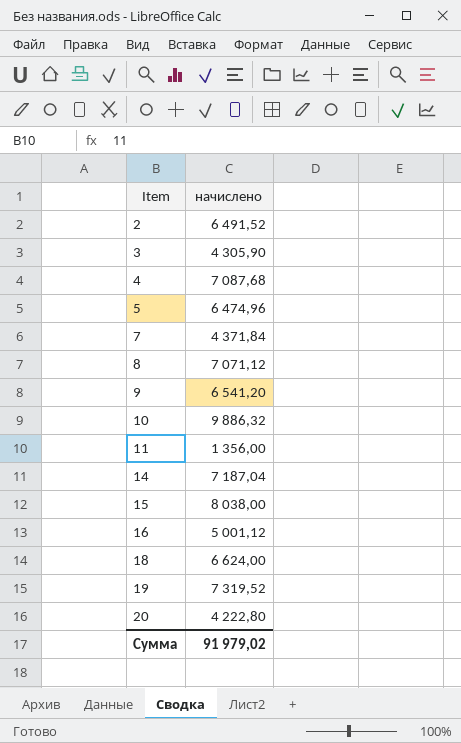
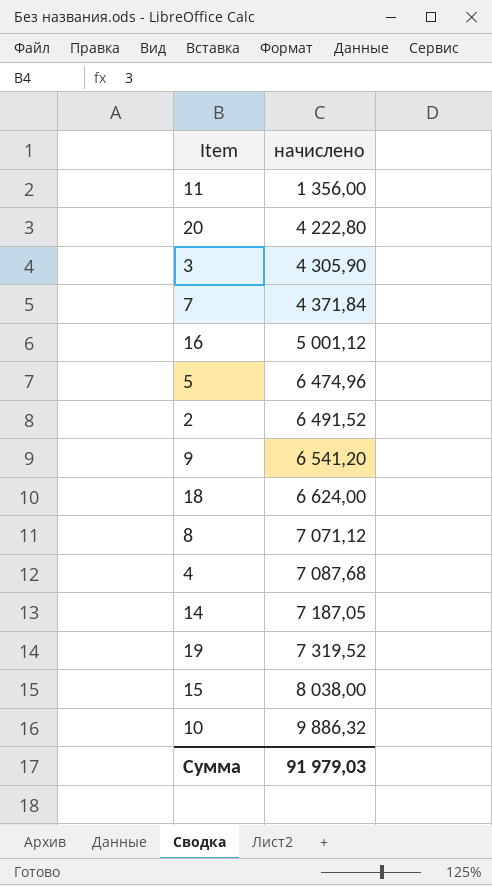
row order: Item ascending -> начислено ascending
14 | начислено: 7 187,04 -> 7 187,05
Сумма | начислено: 91 979,02 -> 91 979,03

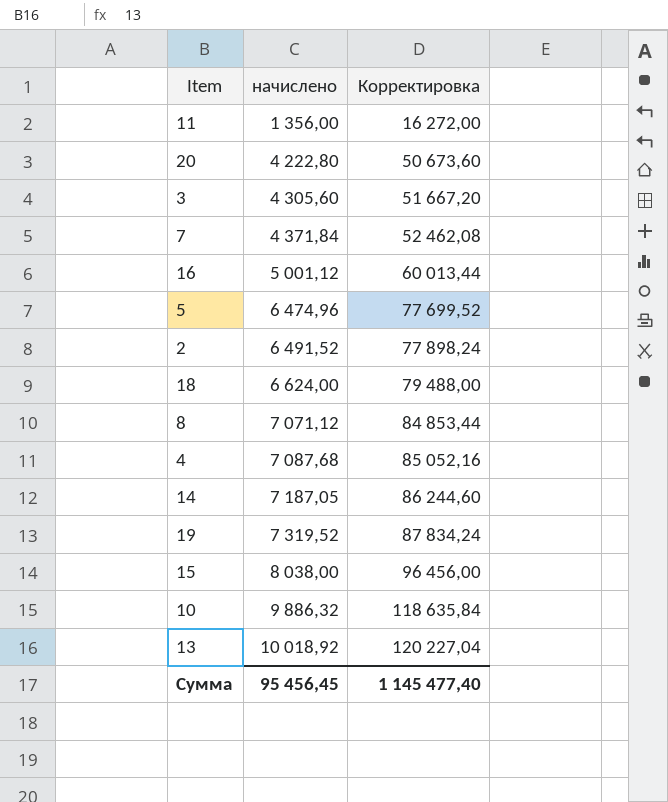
column Корректировка | formula: none -> [начислено] * 12
row 9: 6 541,20 -> none
3 | начислено: 4 305,90 -> 4 305,60
row 13: none -> 10 018,92 | 120 227,04
Сумма | начислено: 91 979,03 -> 95 456,45

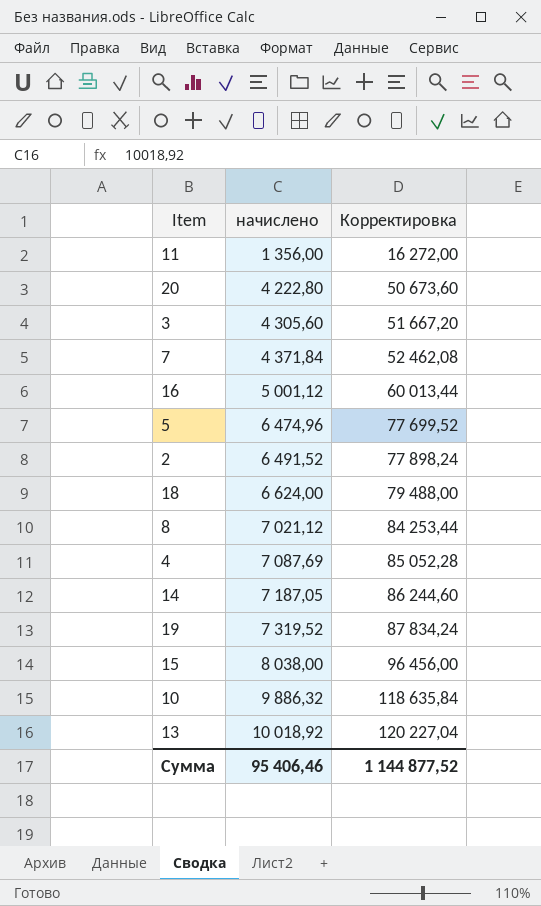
8 | начислено: 7 071,12 -> 7 021,12
8 | Корректировка: 84 853,44 -> 84 253,44
4 | начислено: 7 087,68 -> 7 087,69
4 | Корректировка: 85 052,16 -> 85 052,28
Сумма | начислено: 95 456,45 -> 95 406,46
Сумма | Корректировка: 1 145 477,40 -> 1 144 877,52

